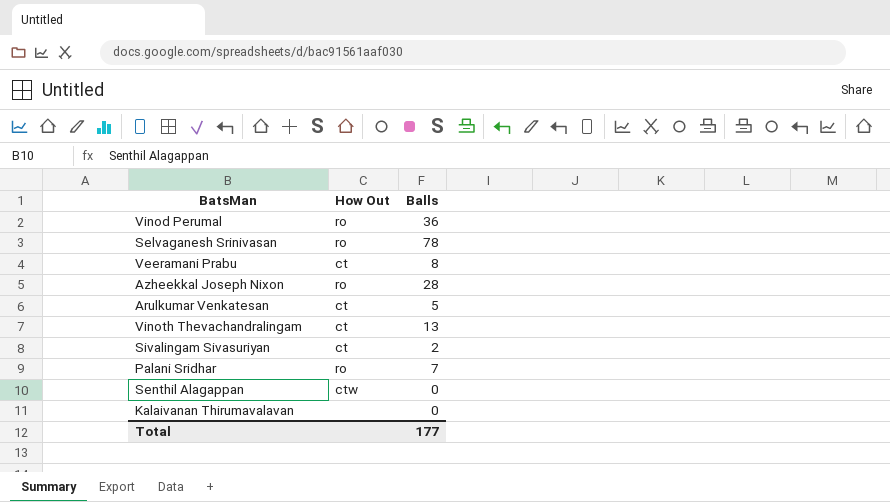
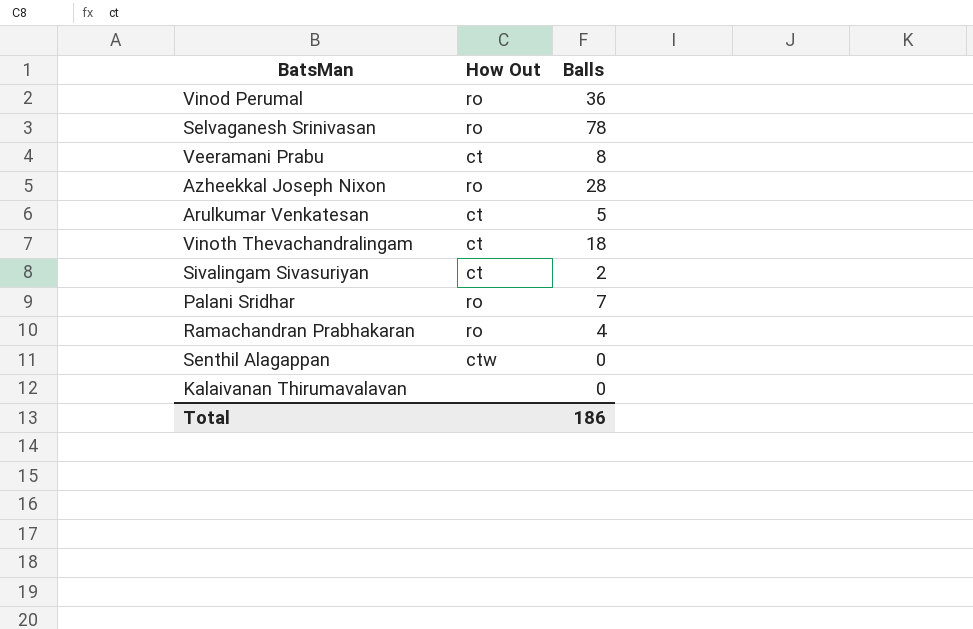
Vinoth Thevachandralingam | Balls: 13 -> 18
row Ramachandran Prabhakaran: none -> ro | 4
Total | Balls: 177 -> 186

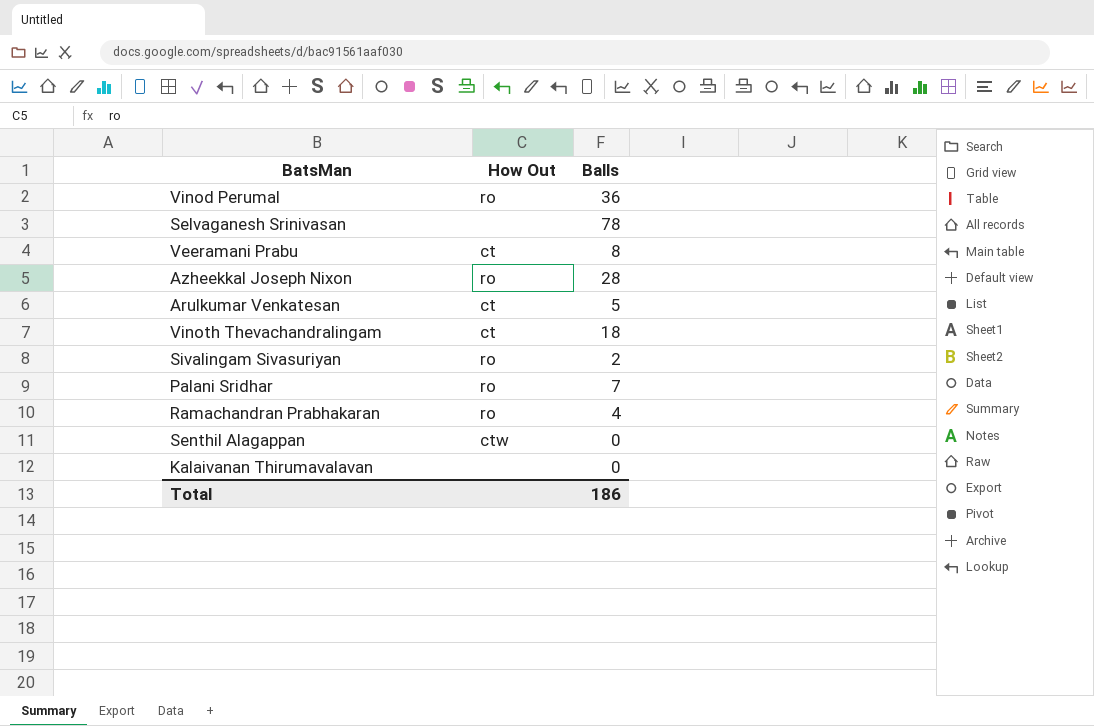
Selvaganesh Srinivasan | How Out: ro -> none
Sivalingam Sivasuriyan | How Out: ct -> ro

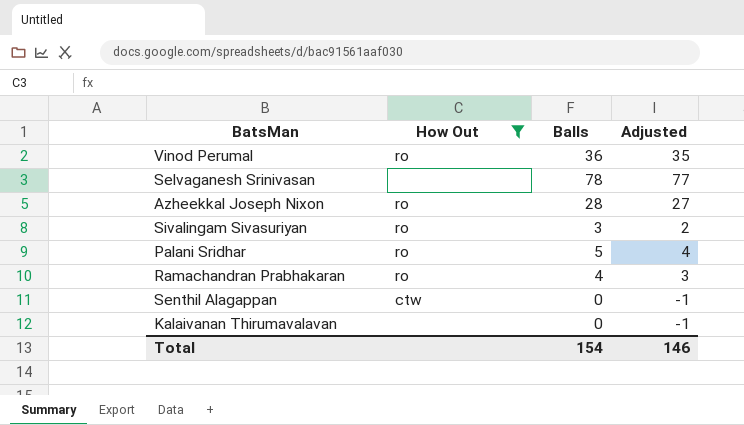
filter: none -> How Out != ct
column Adjusted | formula: none -> [Balls] - 1
Sivalingam Sivasuriyan | Balls: 2 -> 3
Palani Sridhar | Balls: 7 -> 5
Total | Balls: 186 -> 154

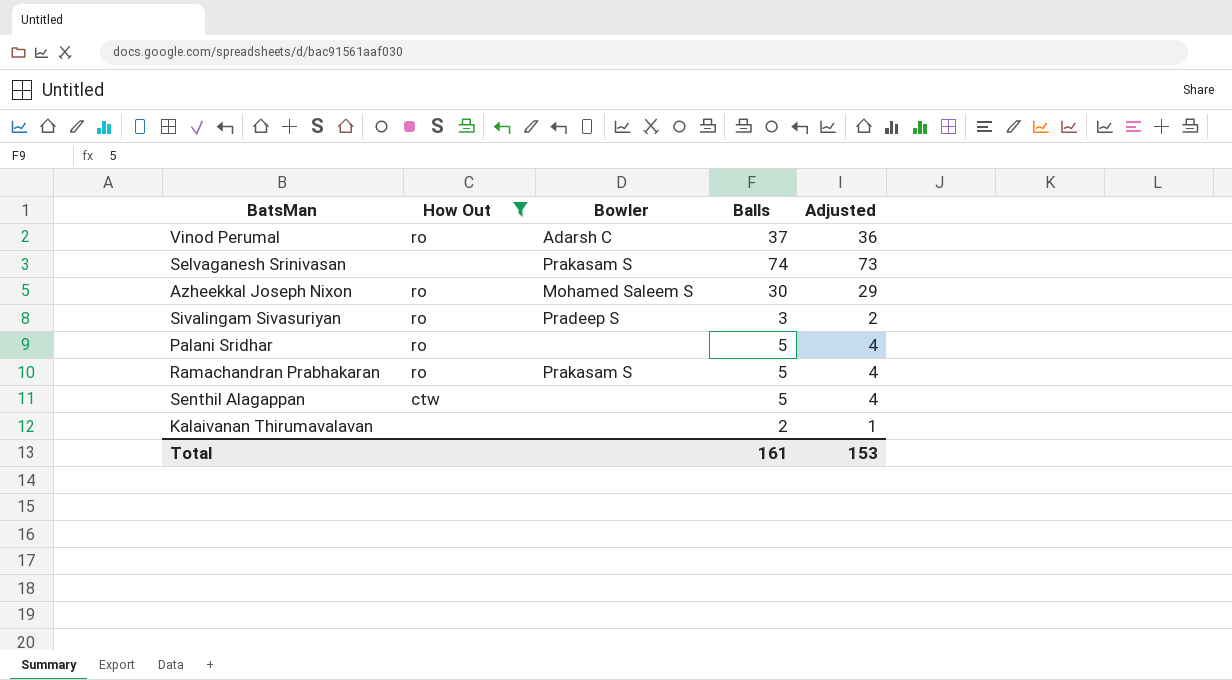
column Bowler | position: none -> 3
Vinod Perumal | Balls: 36 -> 37
Vinod Perumal | Adjusted: 35 -> 36
Selvaganesh Srinivasan | Balls: 78 -> 74
Selvaganesh Srinivasan | Adjusted: 77 -> 73
Azheekkal Joseph Nixon | Balls: 28 -> 30
Azheekkal Joseph Nixon | Adjusted: 27 -> 29
Ramachandran Prabhakaran | Balls: 4 -> 5
Ramachandran Prabhakaran | Adjusted: 3 -> 4
Senthil Alagappan | Balls: 0 -> 5
Senthil Alagappan | Adjusted: -1 -> 4
Kalaivanan Thirumavalavan | Balls: 0 -> 2
Kalaivanan Thirumavalavan | Adjusted: -1 -> 1
Total | Balls: 154 -> 161
Total | Adjusted: 146 -> 153

